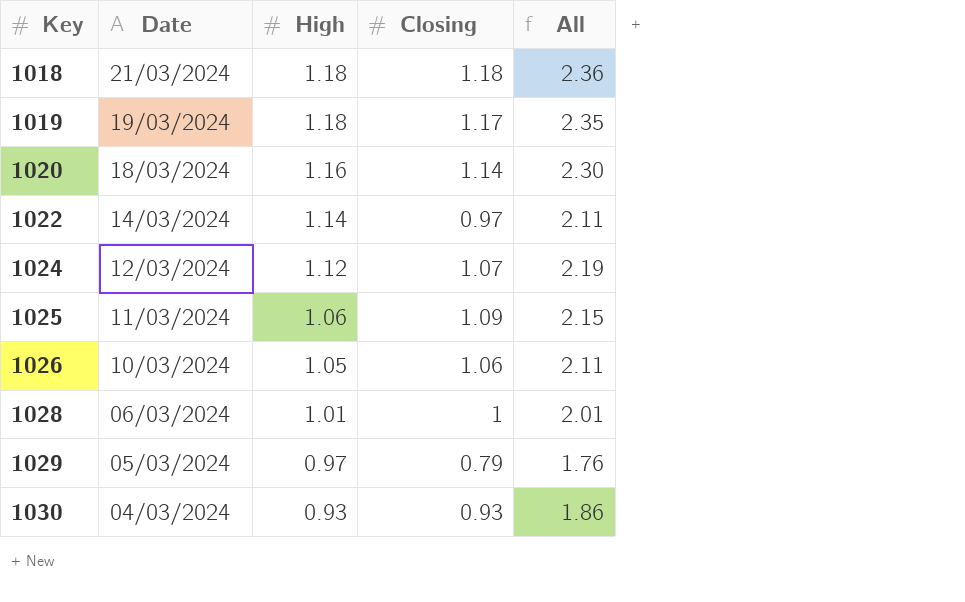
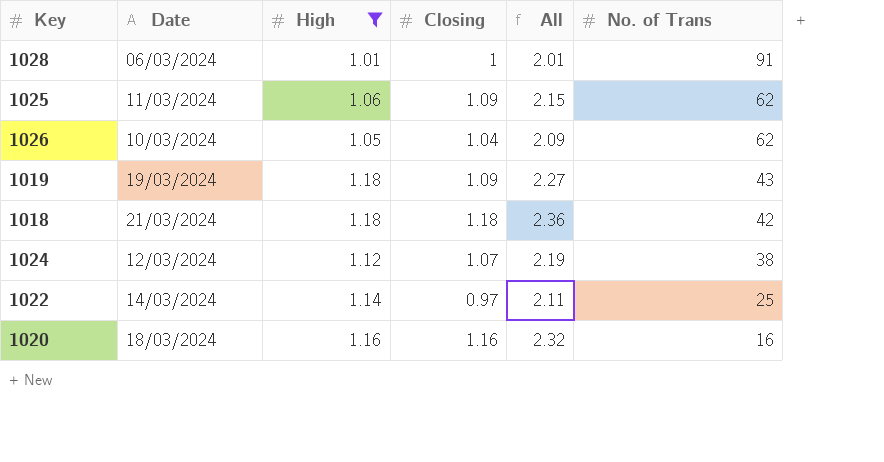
filter: none -> High >= 1.01
row order: Key ascending -> No. of Trans descending
column No. of Trans | position: none -> 6
1026 | Closing: 1.06 -> 1.04
1026 | All: 2.11 -> 2.09
1019 | Closing: 1.17 -> 1.09
1019 | All: 2.35 -> 2.27
1020 | Closing: 1.14 -> 1.16
1020 | All: 2.30 -> 2.32

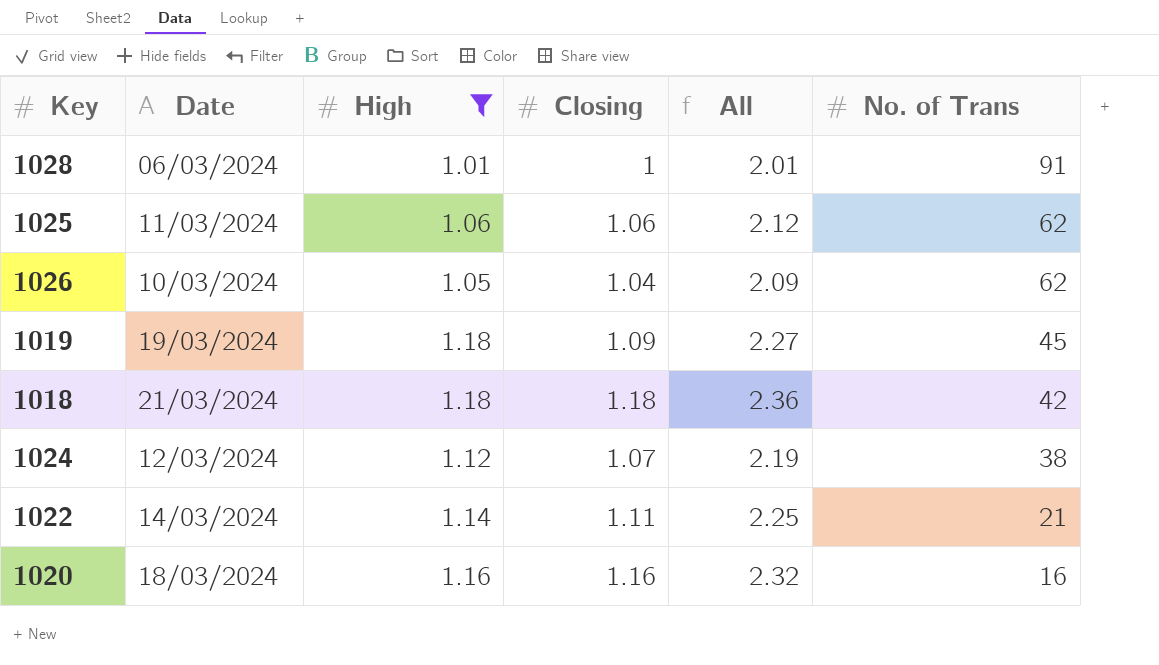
1025 | Closing: 1.09 -> 1.06
1025 | All: 2.15 -> 2.12
1019 | No. of Trans: 43 -> 45
1022 | Closing: 0.97 -> 1.11
1022 | All: 2.11 -> 2.25
1022 | No. of Trans: 25 -> 21

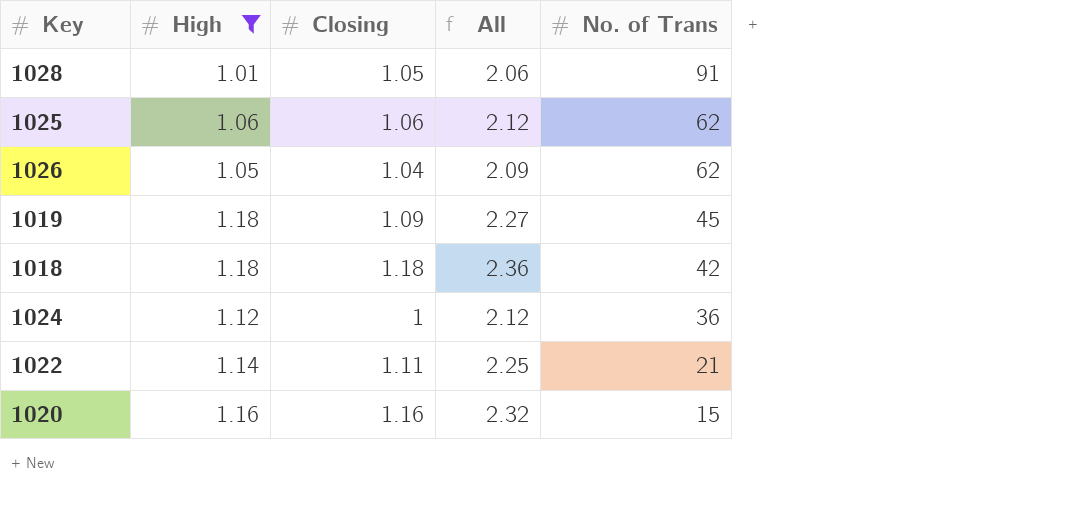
column Date | position: 2 -> none
1028 | Closing: 1 -> 1.05
1028 | All: 2.01 -> 2.06
1024 | Closing: 1.07 -> 1
1024 | All: 2.19 -> 2.12
1024 | No. of Trans: 38 -> 36
1020 | No. of Trans: 16 -> 15

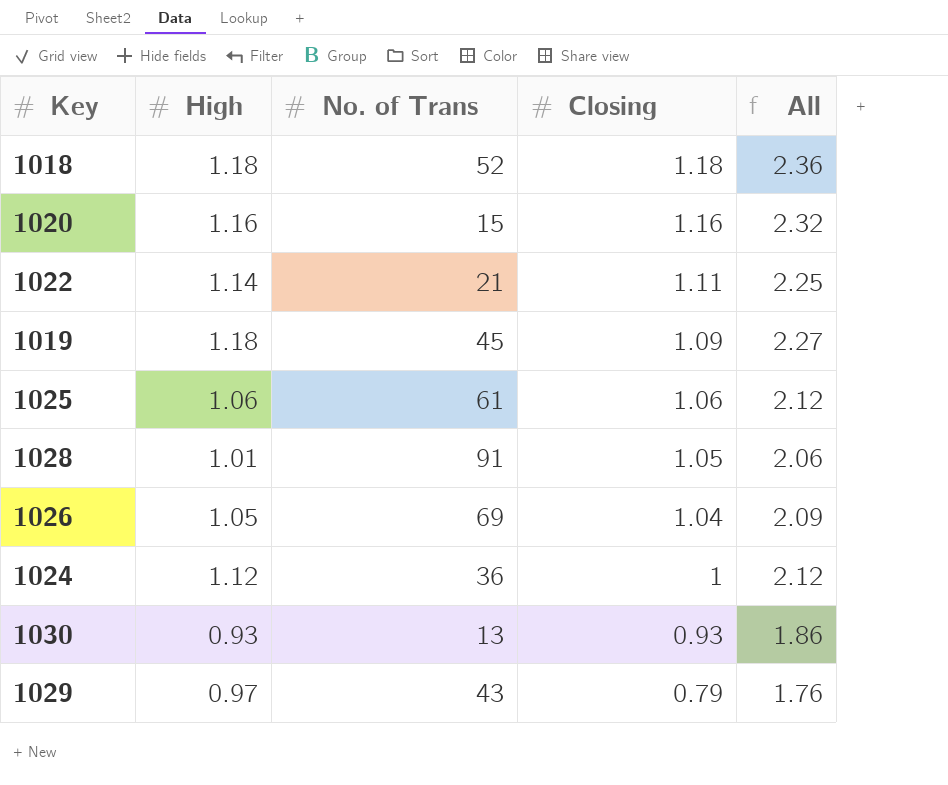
filter: High >= 1.01 -> none
row order: No. of Trans descending -> Closing descending
column No. of Trans | position: 5 -> 3
1018 | No. of Trans: 42 -> 52
1025 | No. of Trans: 62 -> 61
1026 | No. of Trans: 62 -> 69

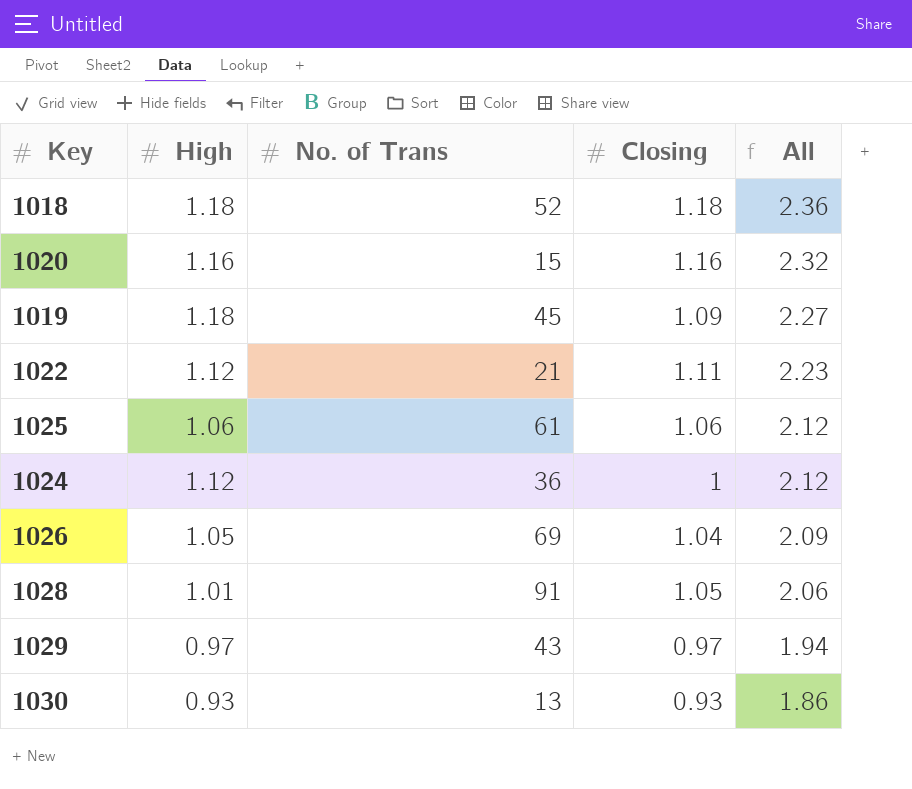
row order: Closing descending -> All descending
1022 | High: 1.14 -> 1.12
1022 | All: 2.25 -> 2.23
1029 | Closing: 0.79 -> 0.97
1029 | All: 1.76 -> 1.94

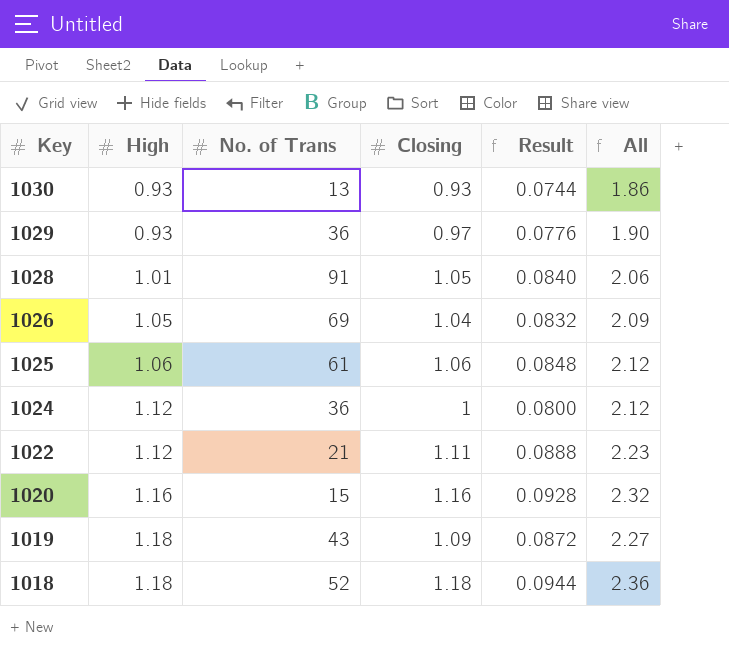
row order: All descending -> Key descending
column Result | formula: none -> [Closing] * 0.08
1029 | High: 0.97 -> 0.93
1029 | No. of Trans: 43 -> 36
1029 | All: 1.94 -> 1.90
1019 | No. of Trans: 45 -> 43

